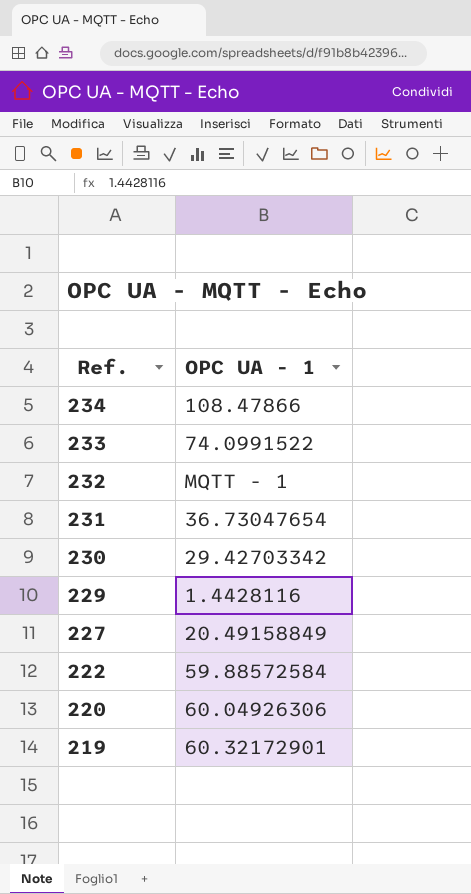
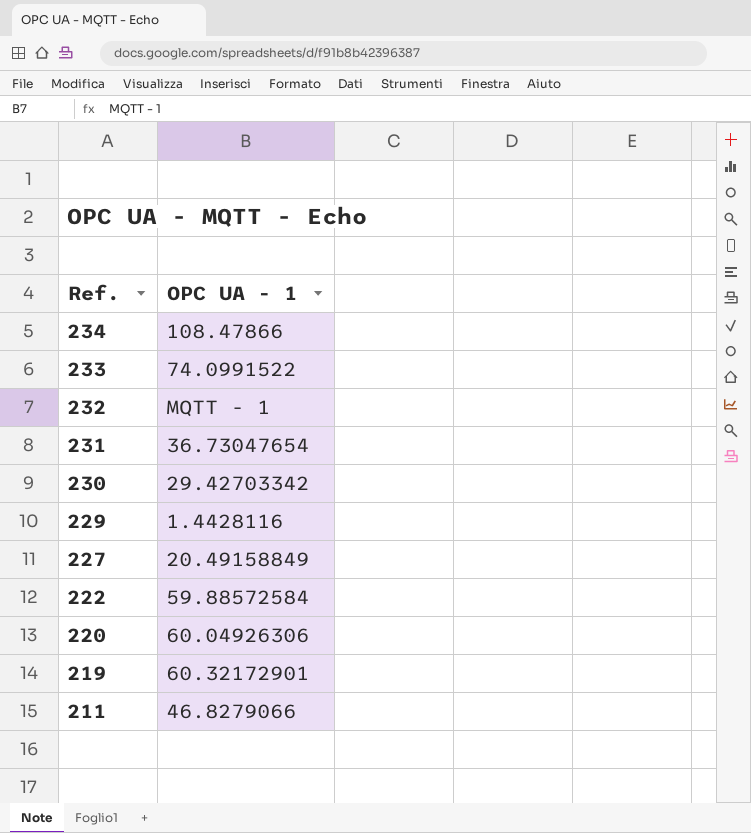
row 211: none -> 46.8279066

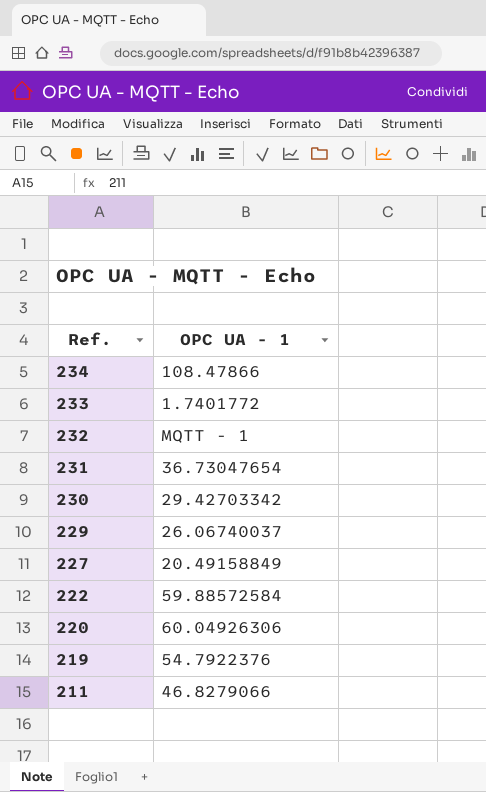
233 | OPC UA - 1: 74.0991522 -> 1.7401772
229 | OPC UA - 1: 1.4428116 -> 26.06740037
219 | OPC UA - 1: 60.32172901 -> 54.7922376

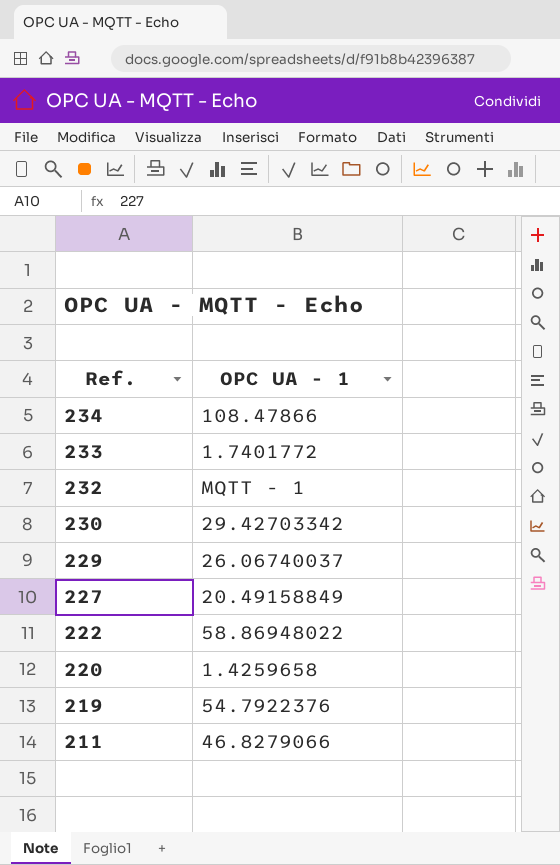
row 231: 36.73047654 -> none
222 | OPC UA - 1: 59.88572584 -> 58.86948022
220 | OPC UA - 1: 60.04926306 -> 1.4259658

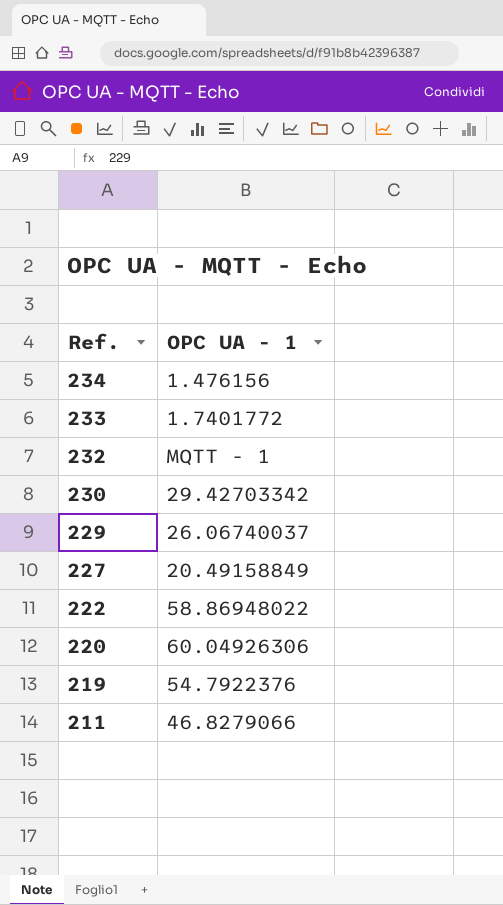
234 | OPC UA - 1: 108.47866 -> 1.476156
220 | OPC UA - 1: 1.4259658 -> 60.04926306

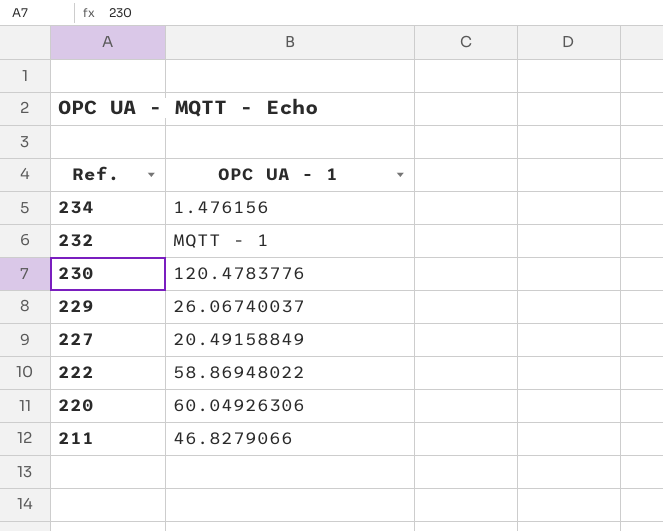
row 233: 1.7401772 -> none
row 219: 54.7922376 -> none
230 | OPC UA - 1: 29.42703342 -> 120.4783776

